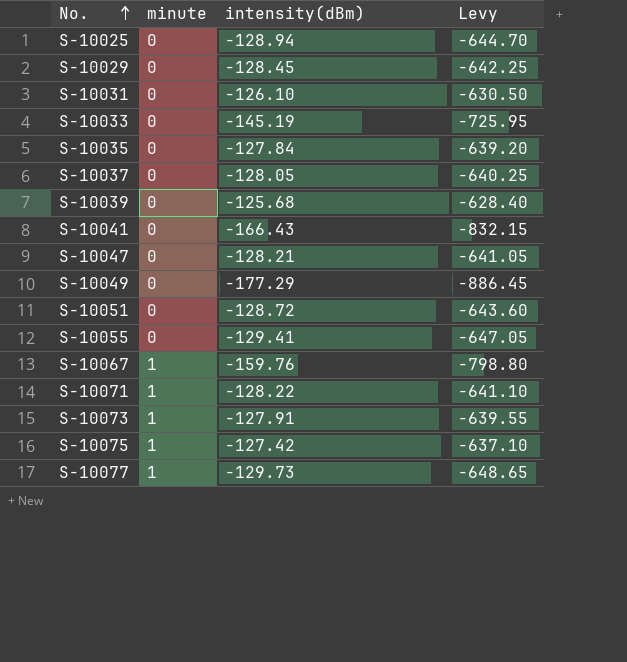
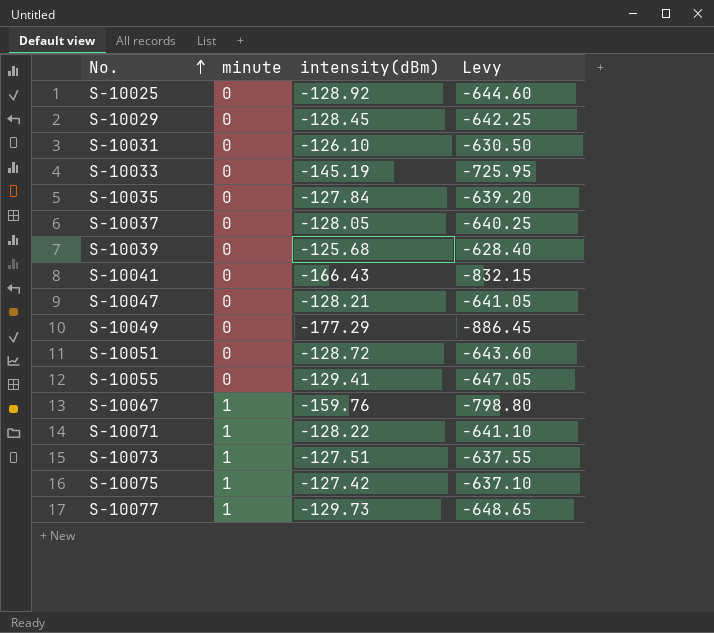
S-10025 | intensity(dBm): -128.94 -> -128.92
S-10025 | Levy: -644.70 -> -644.60
S-10073 | intensity(dBm): -127.91 -> -127.51
S-10073 | Levy: -639.55 -> -637.55

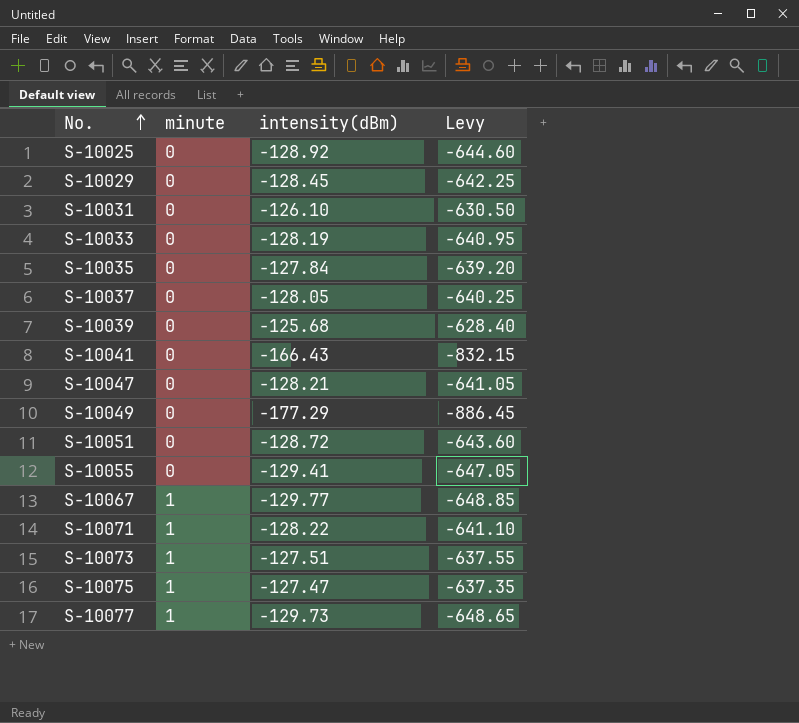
S-10033 | intensity(dBm): -145.19 -> -128.19
S-10033 | Levy: -725.95 -> -640.95
S-10067 | intensity(dBm): -159.76 -> -129.77
S-10067 | Levy: -798.80 -> -648.85
S-10075 | intensity(dBm): -127.42 -> -127.47
S-10075 | Levy: -637.10 -> -637.35

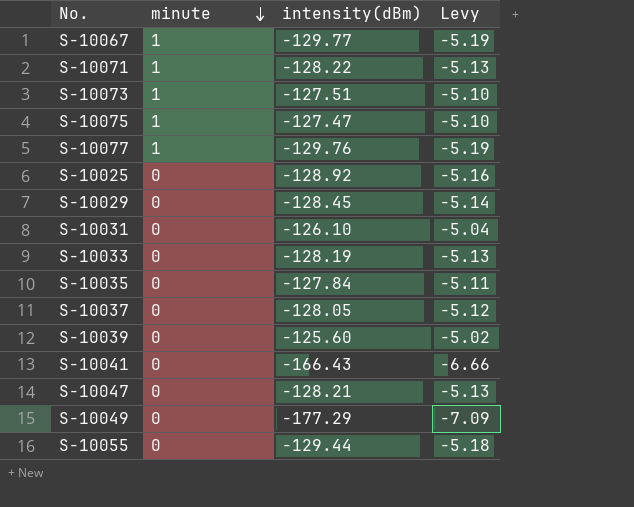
row order: No. ascending -> minute descending
column Levy | formula: [intensity(dBm)] * 5 -> [intensity(dBm)] * 0.04
row S-10051: 0 | -128.72 | -643.60 -> none
S-10077 | intensity(dBm): -129.73 -> -129.76
S-10039 | intensity(dBm): -125.68 -> -125.60
S-10055 | intensity(dBm): -129.41 -> -129.44

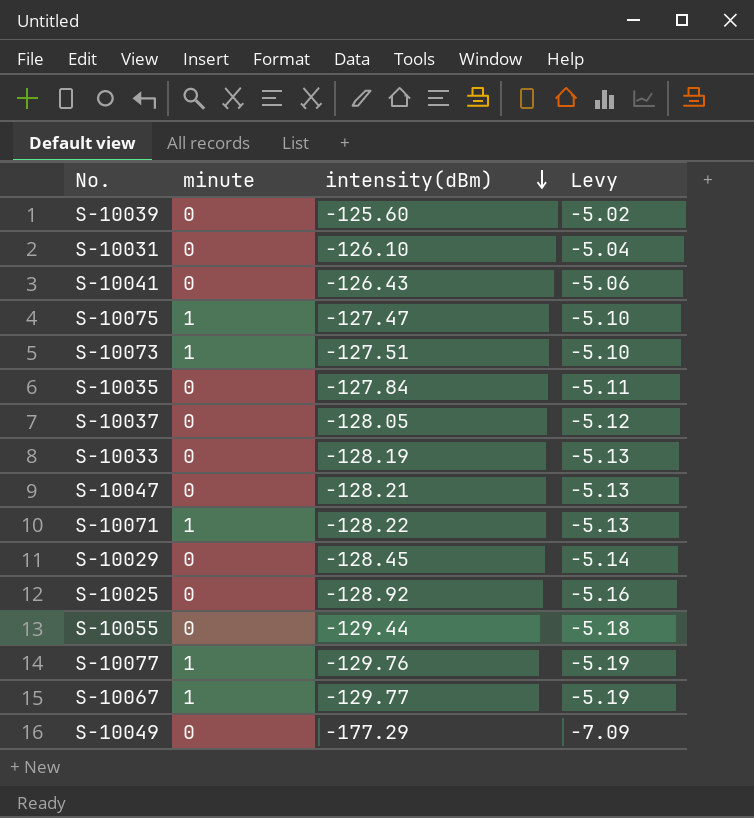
row order: minute descending -> intensity(dBm) descending
S-10041 | intensity(dBm): -166.43 -> -126.43
S-10041 | Levy: -6.66 -> -5.06

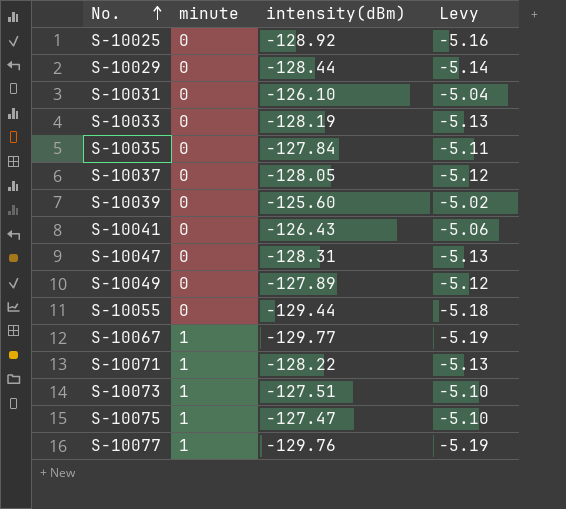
row order: intensity(dBm) descending -> No. ascending
S-10029 | intensity(dBm): -128.45 -> -128.44
S-10047 | intensity(dBm): -128.21 -> -128.31
S-10049 | intensity(dBm): -177.29 -> -127.89
S-10049 | Levy: -7.09 -> -5.12

